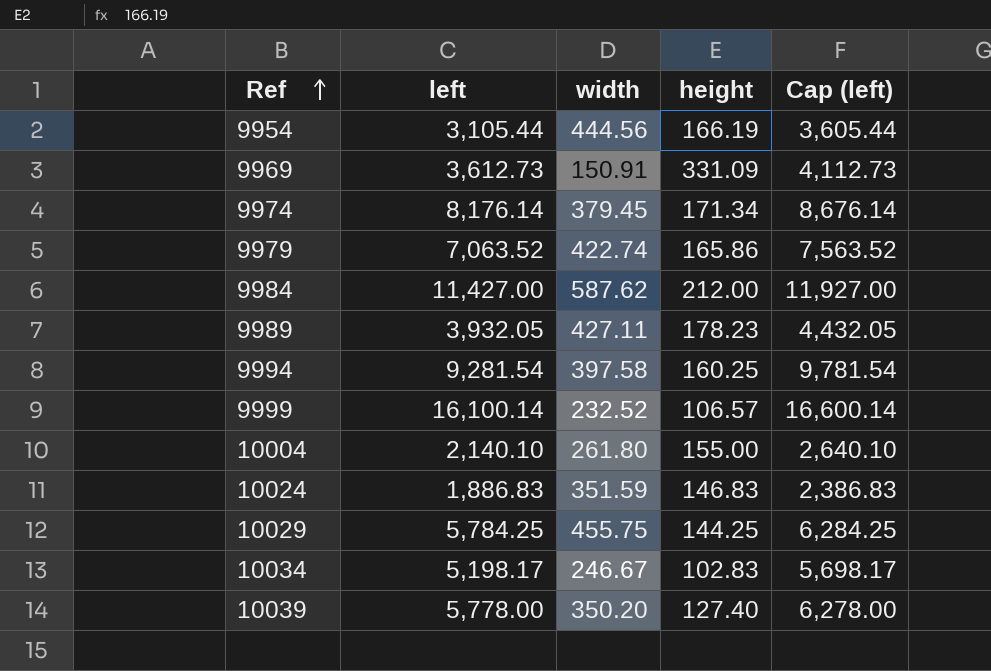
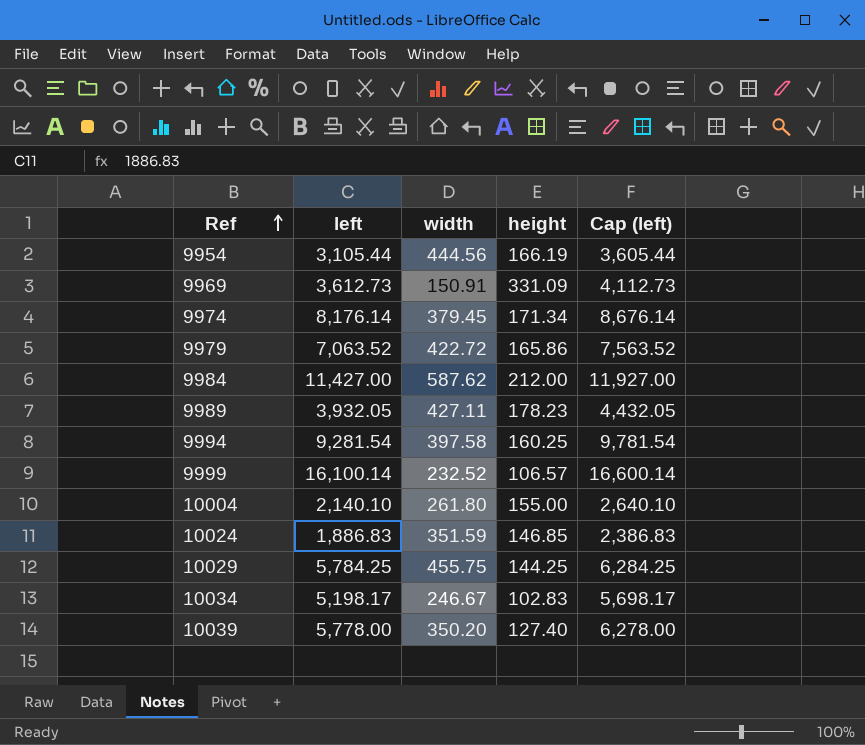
9979 | width: 422.74 -> 422.72
10024 | height: 146.83 -> 146.85

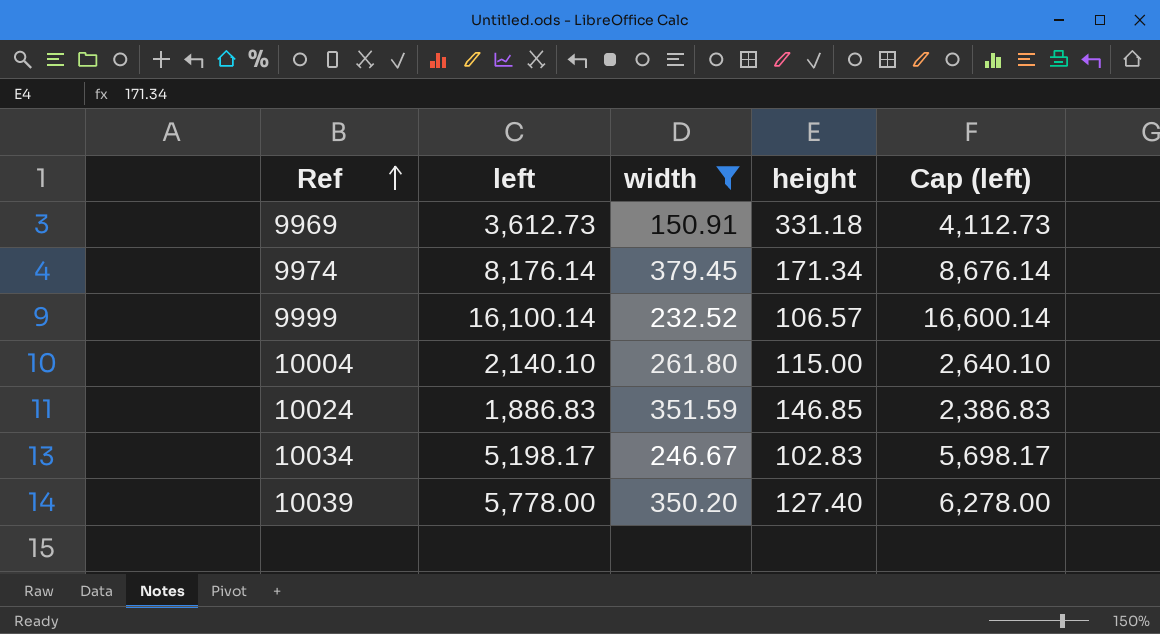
filter: none -> width <= 379.45
9969 | height: 331.09 -> 331.18
10004 | height: 155.00 -> 115.00

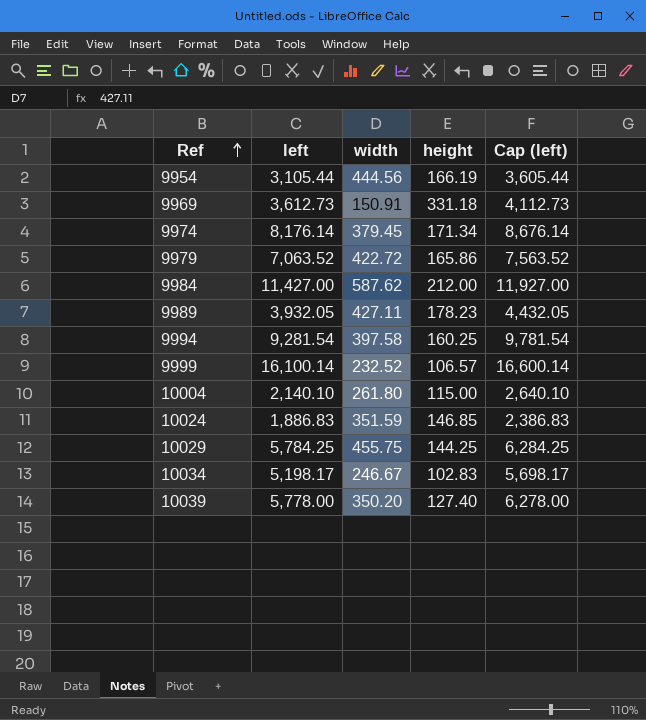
filter: width <= 379.45 -> none

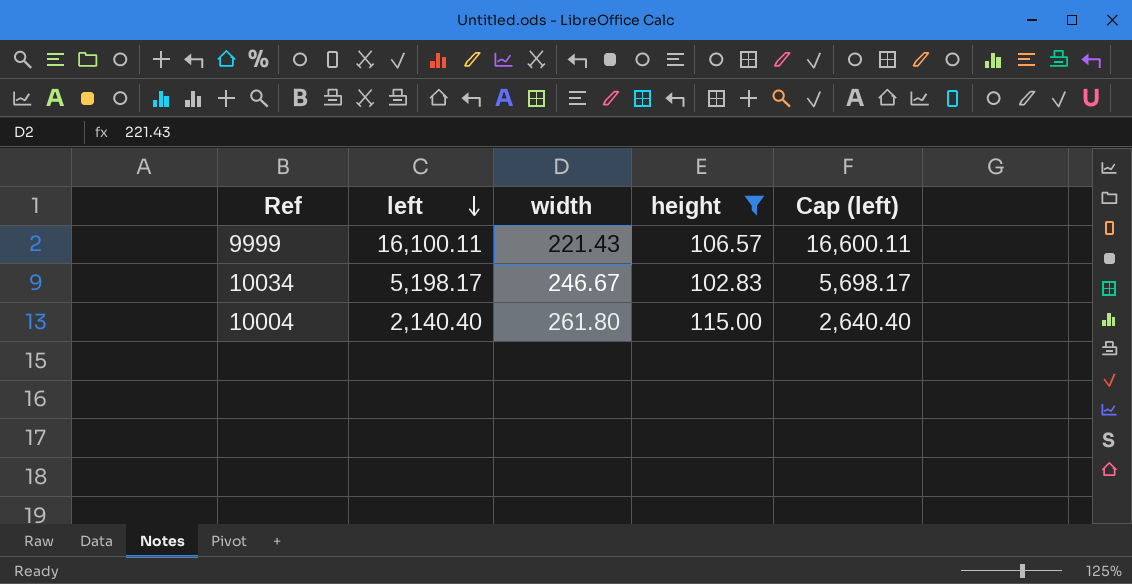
filter: none -> height <= 115.00
row order: Ref ascending -> left descending
9999 | left: 16,100.14 -> 16,100.11
9999 | width: 232.52 -> 221.43
9999 | Cap (left): 16,600.14 -> 16,600.11
10004 | left: 2,140.10 -> 2,140.40
10004 | Cap (left): 2,640.10 -> 2,640.40

